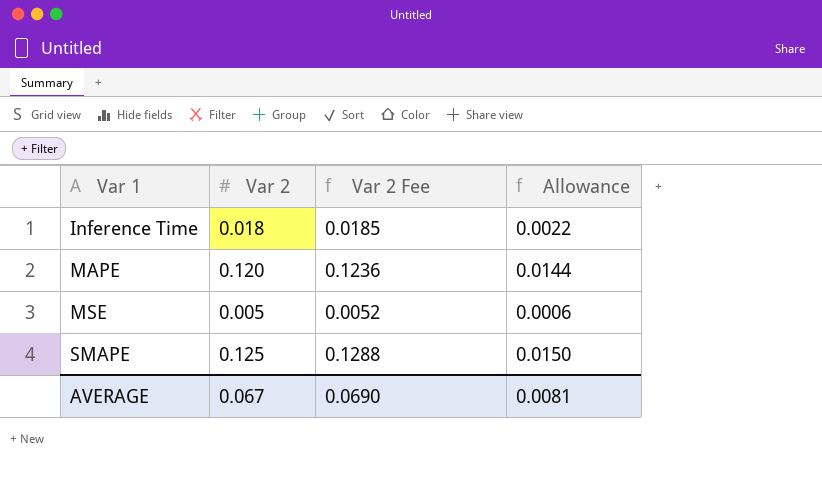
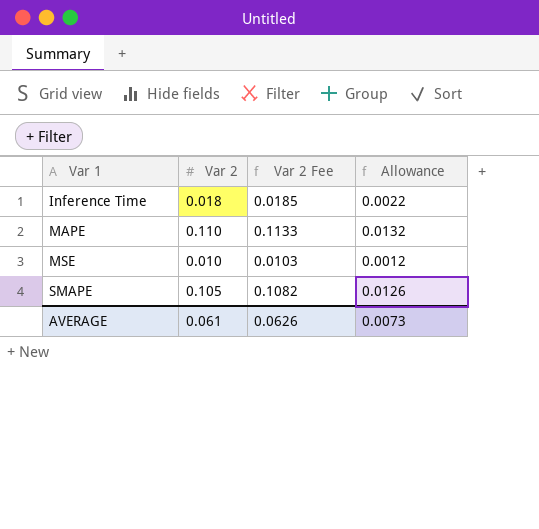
MAPE | Var 2: 0.120 -> 0.110
MAPE | Var 2 Fee: 0.1236 -> 0.1133
MAPE | Allowance: 0.0144 -> 0.0132
MSE | Var 2: 0.005 -> 0.010
MSE | Var 2 Fee: 0.0052 -> 0.0103
MSE | Allowance: 0.0006 -> 0.0012
SMAPE | Var 2: 0.125 -> 0.105
SMAPE | Var 2 Fee: 0.1288 -> 0.1082
SMAPE | Allowance: 0.0150 -> 0.0126
AVERAGE | Var 2: 0.067 -> 0.061
AVERAGE | Var 2 Fee: 0.0690 -> 0.0626
AVERAGE | Allowance: 0.0081 -> 0.0073

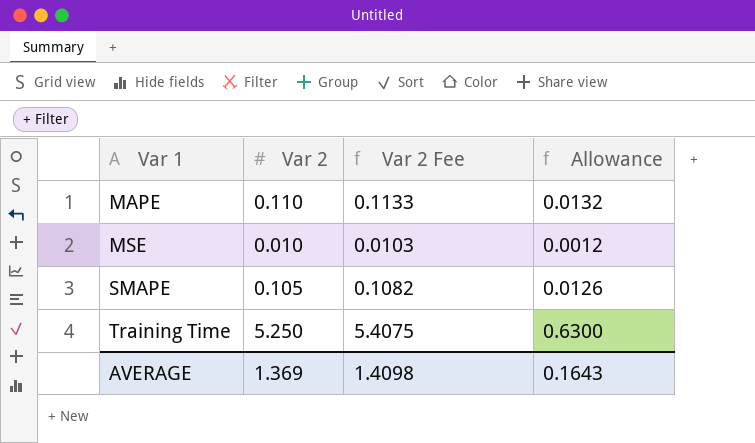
row Inference Time: 0.018 | 0.0185 | 0.0022 -> none
row Training Time: none -> 5.250 | 5.4075 | 0.6300
AVERAGE | Var 2: 0.061 -> 1.369
AVERAGE | Var 2 Fee: 0.0626 -> 1.4098
AVERAGE | Allowance: 0.0073 -> 0.1643

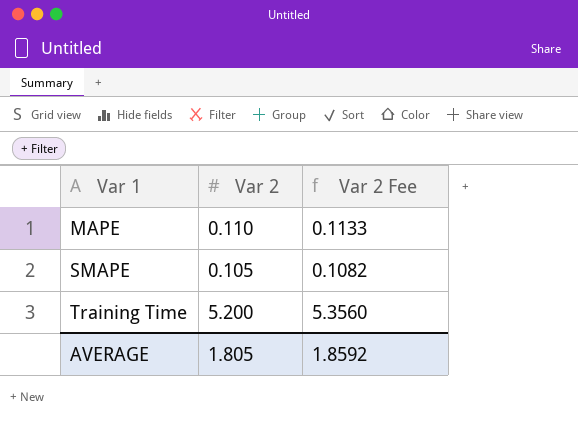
column Allowance | formula: [Var 2] * 0.12 -> none
row MSE: 0.010 | 0.0103 | 0.0012 -> none
Training Time | Var 2: 5.250 -> 5.200
Training Time | Var 2 Fee: 5.4075 -> 5.3560
AVERAGE | Var 2: 1.369 -> 1.805
AVERAGE | Var 2 Fee: 1.4098 -> 1.8592

